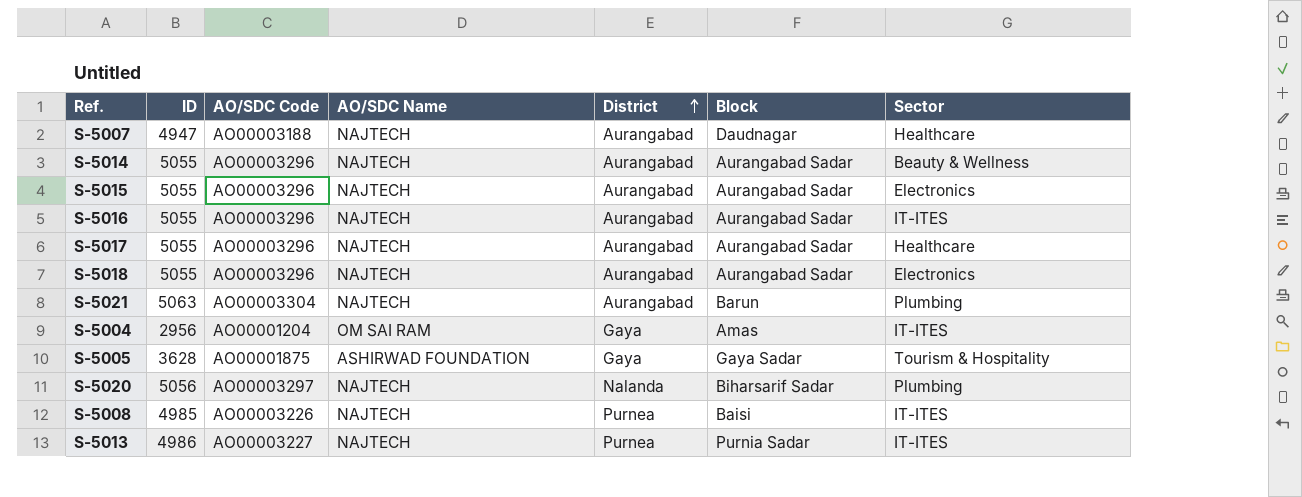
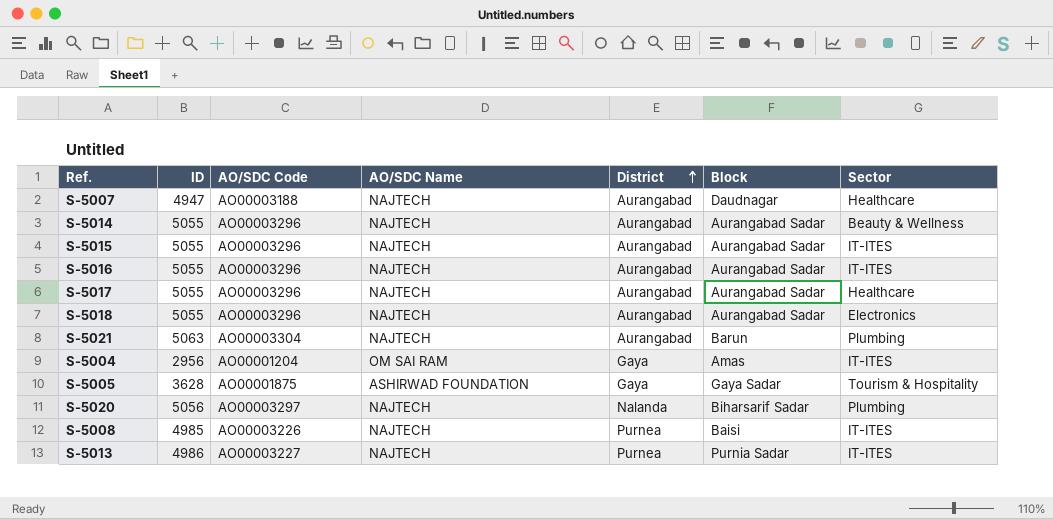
S-5015 | Sector: Electronics -> IT-ITES

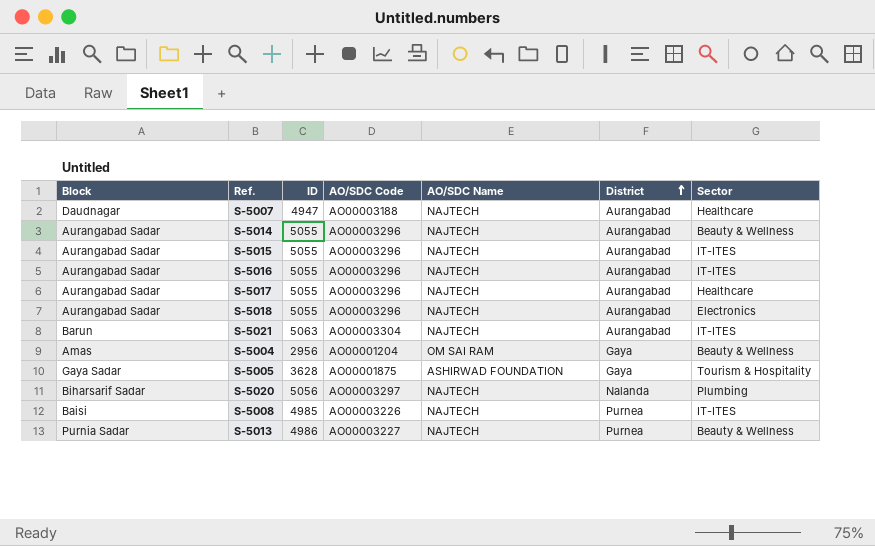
column Block | position: 6 -> 1
S-5021 | Sector: Plumbing -> IT-ITES
S-5004 | Sector: IT-ITES -> Beauty & Wellness
S-5013 | Sector: IT-ITES -> Beauty & Wellness

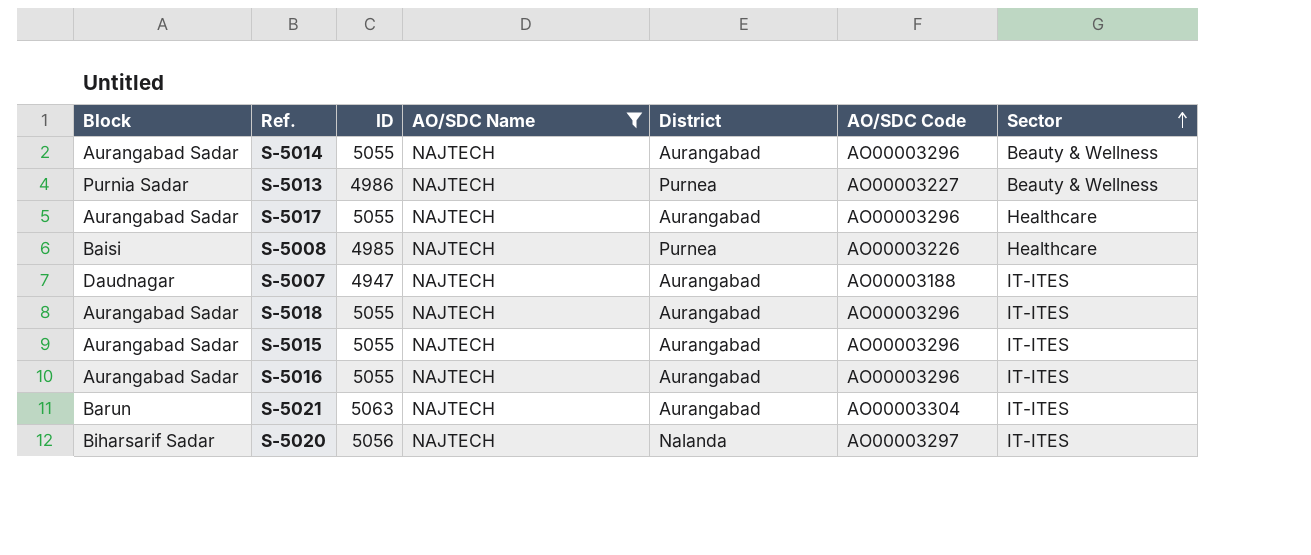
filter: none -> AO/SDC Name = NAJTECH
row order: District ascending -> Sector ascending
column AO/SDC Code | position: 4 -> 6
S-5008 | Sector: IT-ITES -> Healthcare
S-5007 | Sector: Healthcare -> IT-ITES
S-5018 | Sector: Electronics -> IT-ITES
S-5020 | Sector: Plumbing -> IT-ITES

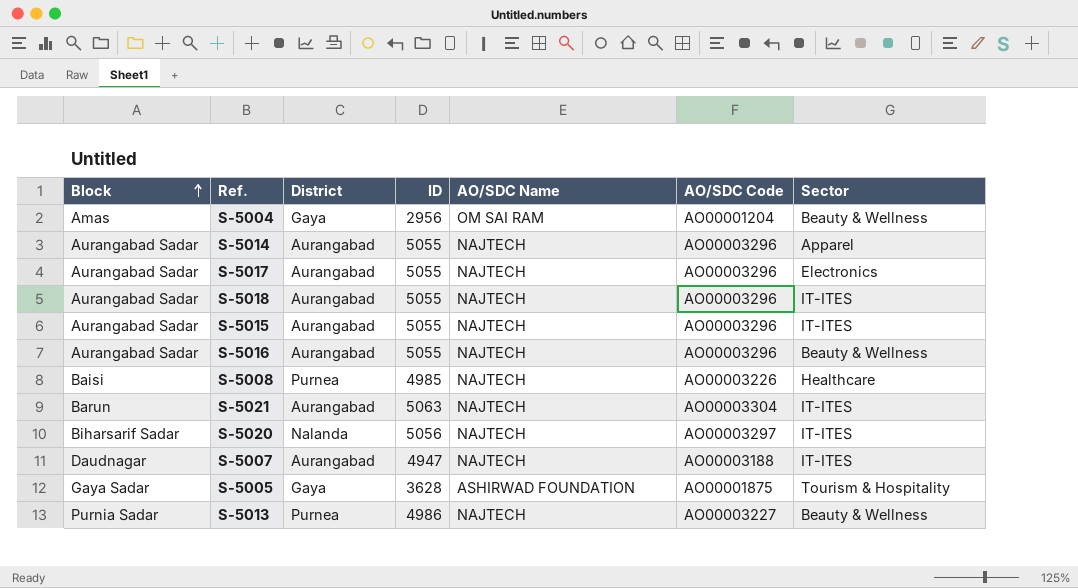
filter: AO/SDC Name = NAJTECH -> none
row order: Sector ascending -> Block ascending
column District | position: 5 -> 3
S-5014 | Sector: Beauty & Wellness -> Apparel
S-5017 | Sector: Healthcare -> Electronics
S-5016 | Sector: IT-ITES -> Beauty & Wellness

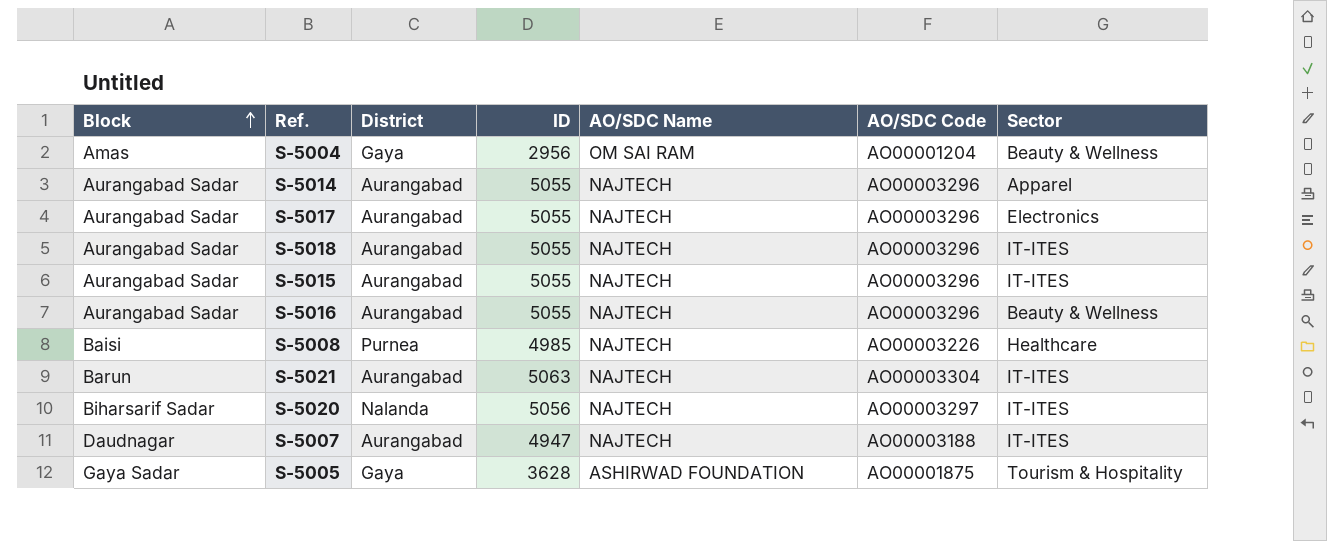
row S-5013: Purnia Sadar | Purnea | 4986 | NAJTECH | AO00003227 | Beauty & Wellness -> none

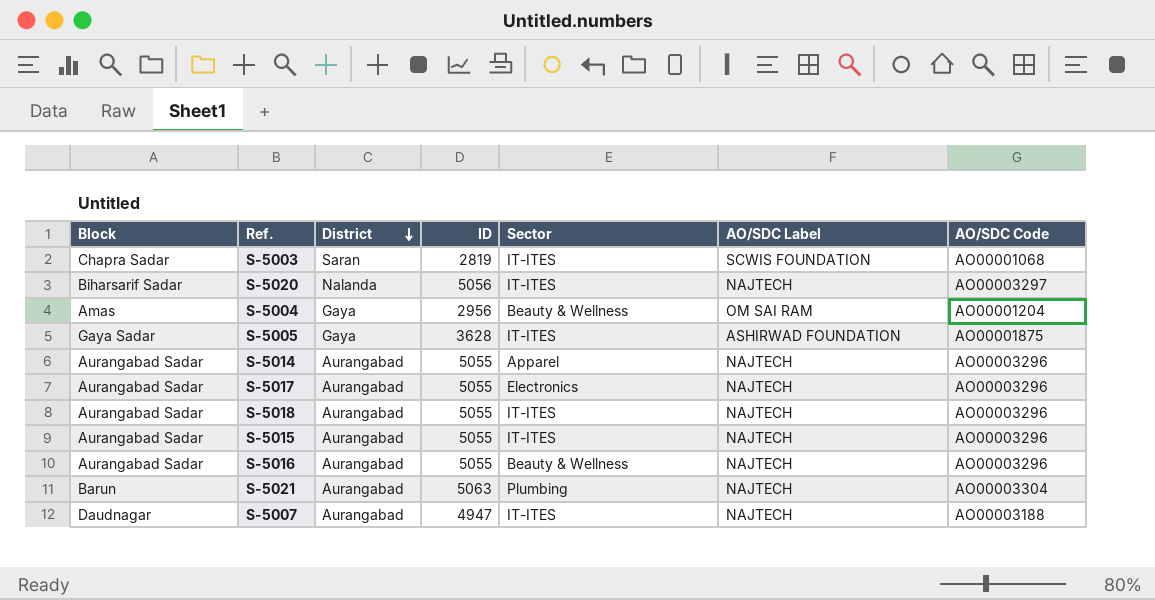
row order: Block ascending -> District descending
column Sector | position: 7 -> 5
column name: AO/SDC Name -> AO/SDC Label
row S-5008: Baisi | Purnea | 4985 | NAJTECH | AO00003226 | Healthcare -> none
row S-5003: none -> Chapra Sadar | Saran | 2819 | IT-ITES | SCWIS FOUNDATION | AO00001068
S-5005 | Sector: Tourism & Hospitality -> IT-ITES
S-5021 | Sector: IT-ITES -> Plumbing

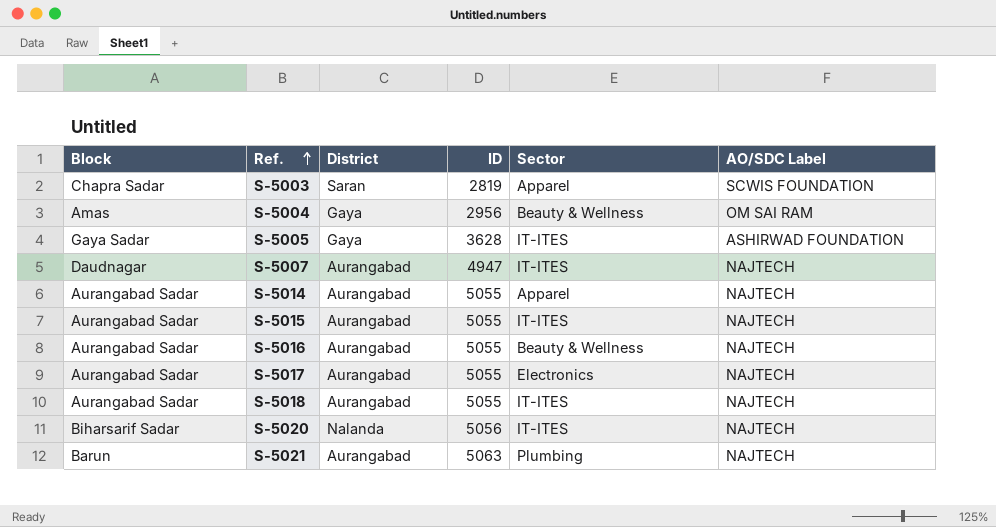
row order: District descending -> Ref. ascending
column AO/SDC Code | position: 7 -> none
S-5003 | Sector: IT-ITES -> Apparel

